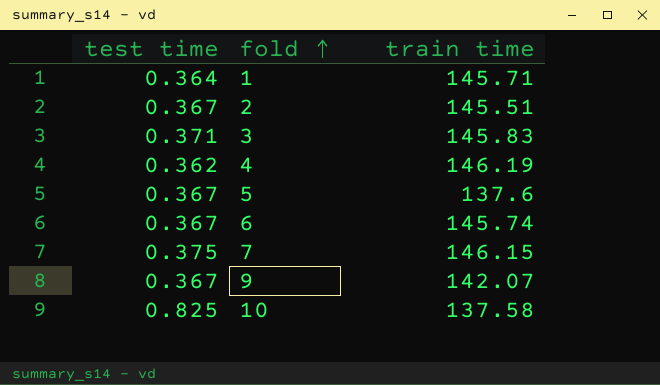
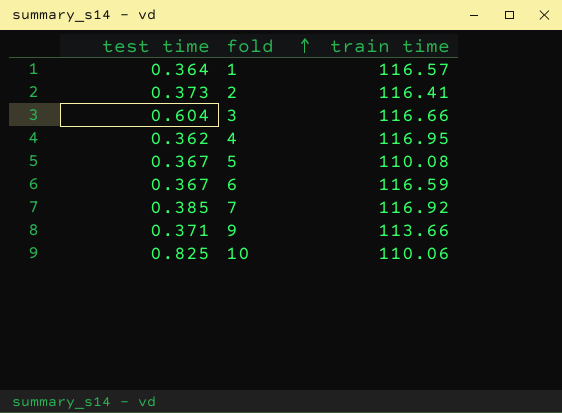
1 | train time: 145.71 -> 116.57
2 | test time: 0.367 -> 0.373
2 | train time: 145.51 -> 116.41
3 | test time: 0.371 -> 0.604
3 | train time: 145.83 -> 116.66
4 | train time: 146.19 -> 116.95
5 | train time: 137.6 -> 110.08
6 | train time: 145.74 -> 116.59
7 | test time: 0.375 -> 0.385
7 | train time: 146.15 -> 116.92
9 | test time: 0.367 -> 0.371
9 | train time: 142.07 -> 113.66
10 | train time: 137.58 -> 110.06

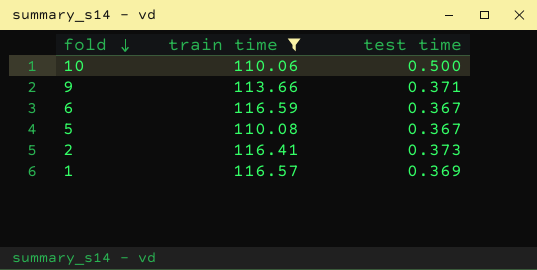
filter: none -> train time <= 116.59
row order: fold ascending -> fold descending
column test time | position: 1 -> 3
10 | test time: 0.825 -> 0.500
1 | test time: 0.364 -> 0.369

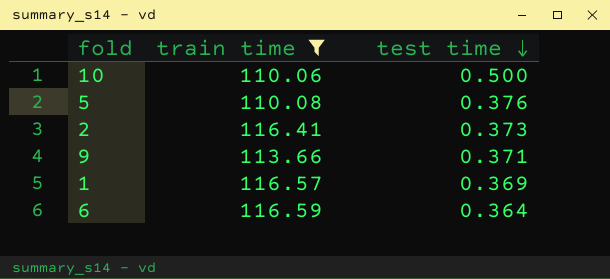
row order: fold descending -> test time descending
5 | test time: 0.367 -> 0.376
6 | test time: 0.367 -> 0.364

